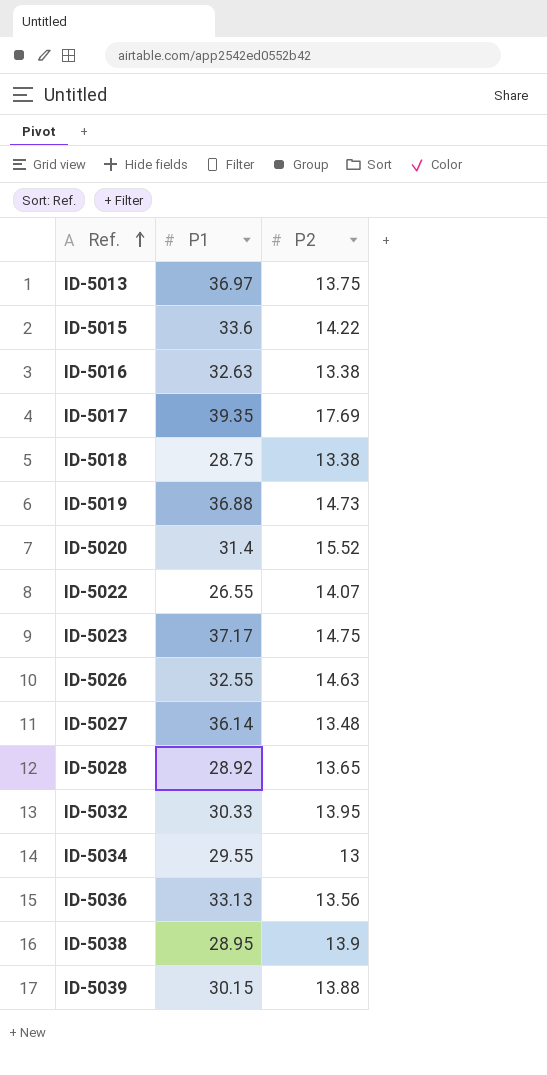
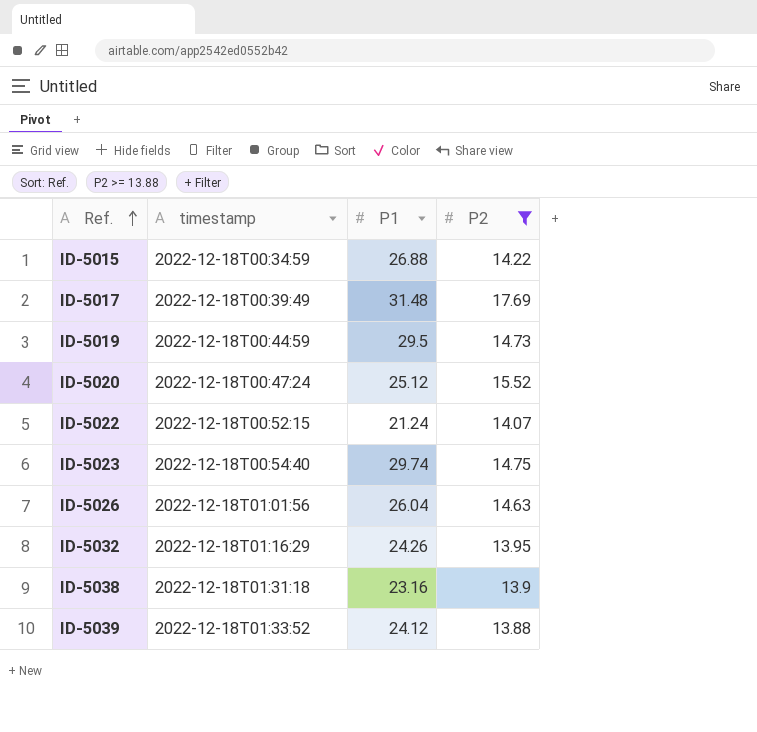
filter: none -> P2 >= 13.88
column timestamp | position: none -> 2
ID-5015 | P1: 33.6 -> 26.88
ID-5017 | P1: 39.35 -> 31.48
ID-5019 | P1: 36.88 -> 29.5
ID-5020 | P1: 31.4 -> 25.12
ID-5022 | P1: 26.55 -> 21.24
ID-5023 | P1: 37.17 -> 29.74
ID-5026 | P1: 32.55 -> 26.04
ID-5032 | P1: 30.33 -> 24.26
ID-5038 | P1: 28.95 -> 23.16
ID-5039 | P1: 30.15 -> 24.12

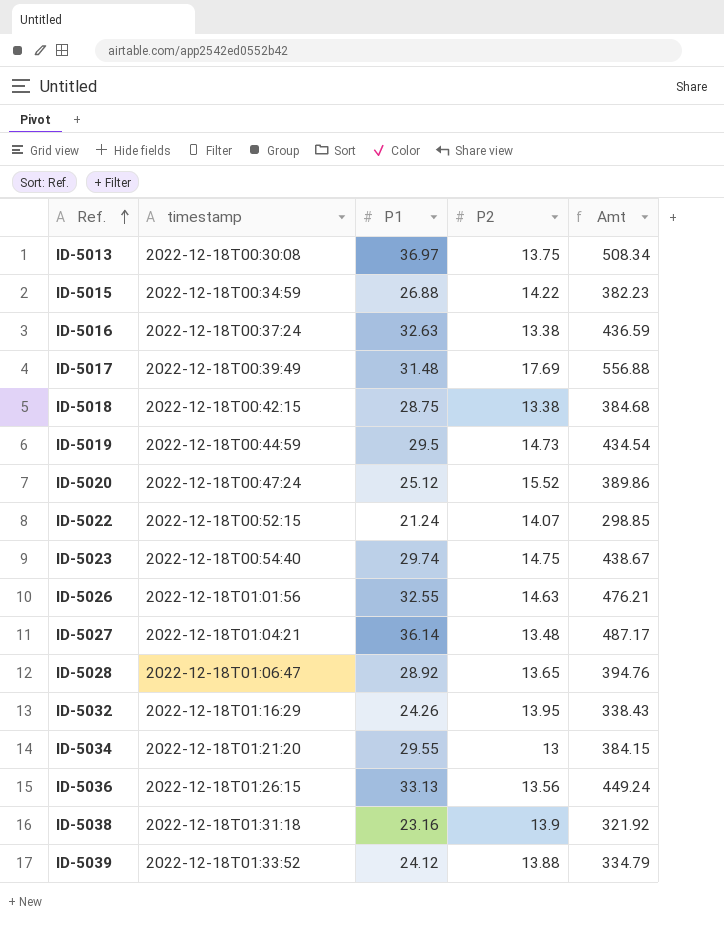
filter: P2 >= 13.88 -> none
column Amt | formula: none -> [P1] * [P2]
ID-5026 | P1: 26.04 -> 32.55

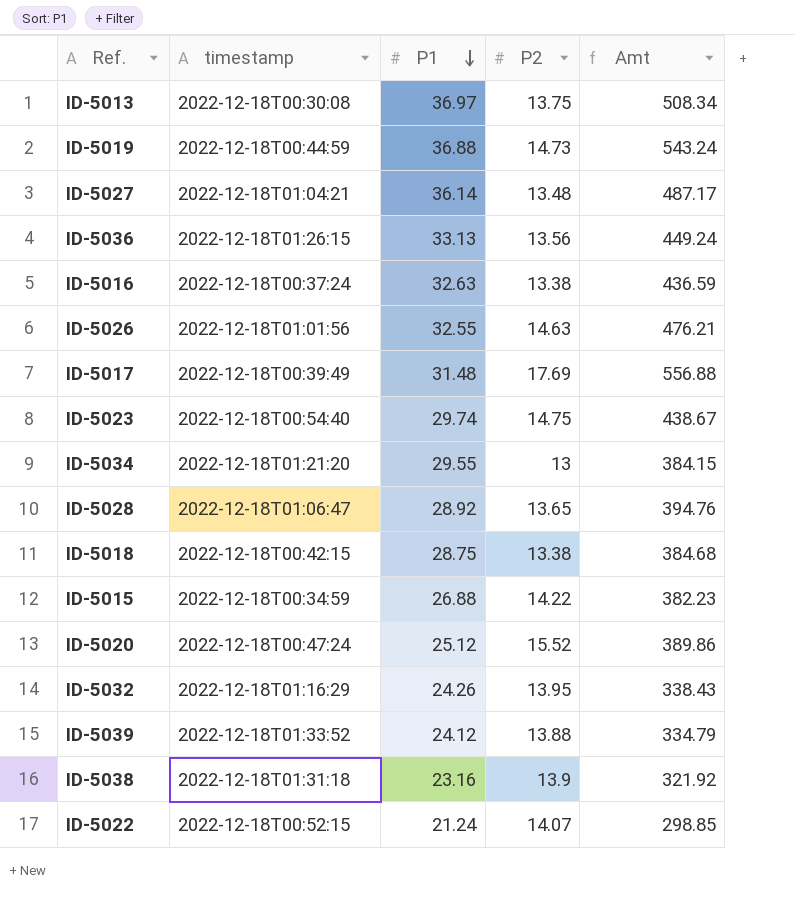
row order: Ref. ascending -> P1 descending
ID-5019 | P1: 29.5 -> 36.88
ID-5019 | Amt: 434.54 -> 543.24

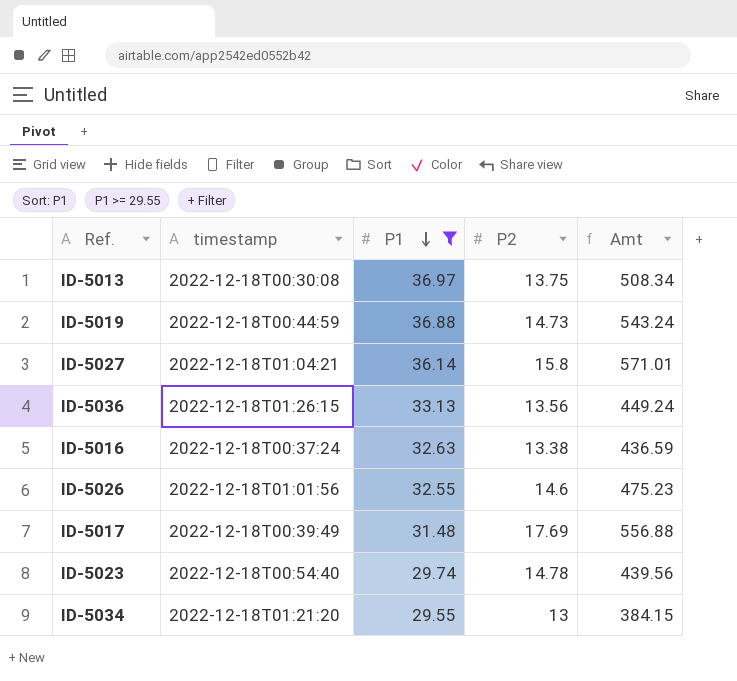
filter: none -> P1 >= 29.55
ID-5027 | P2: 13.48 -> 15.8
ID-5027 | Amt: 487.17 -> 571.01
ID-5026 | P2: 14.63 -> 14.6
ID-5026 | Amt: 476.21 -> 475.23
ID-5023 | P2: 14.75 -> 14.78
ID-5023 | Amt: 438.67 -> 439.56

